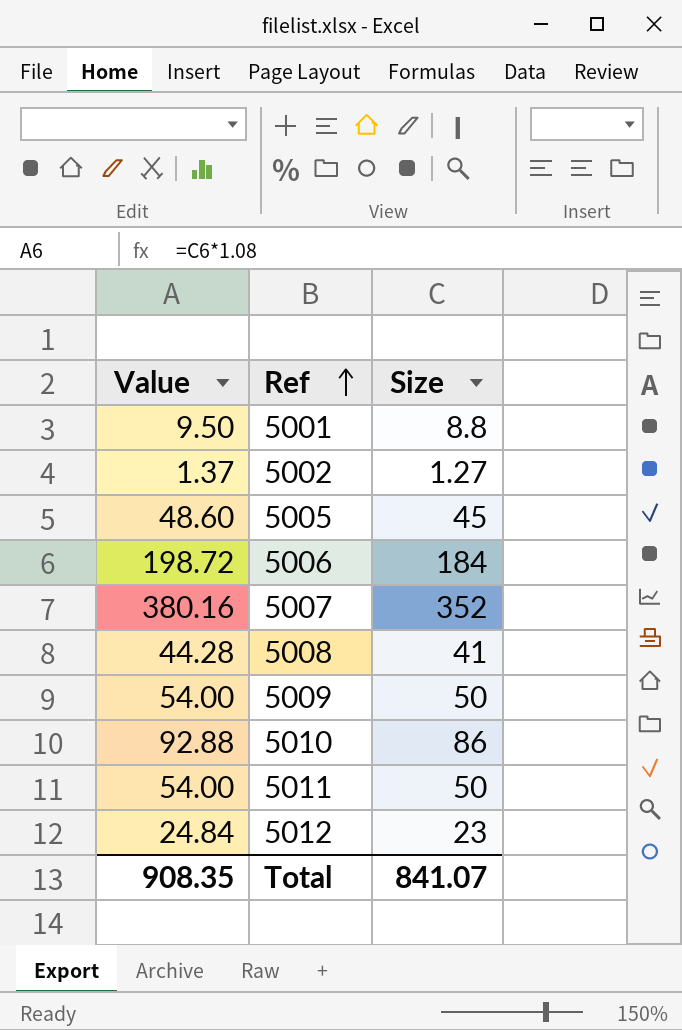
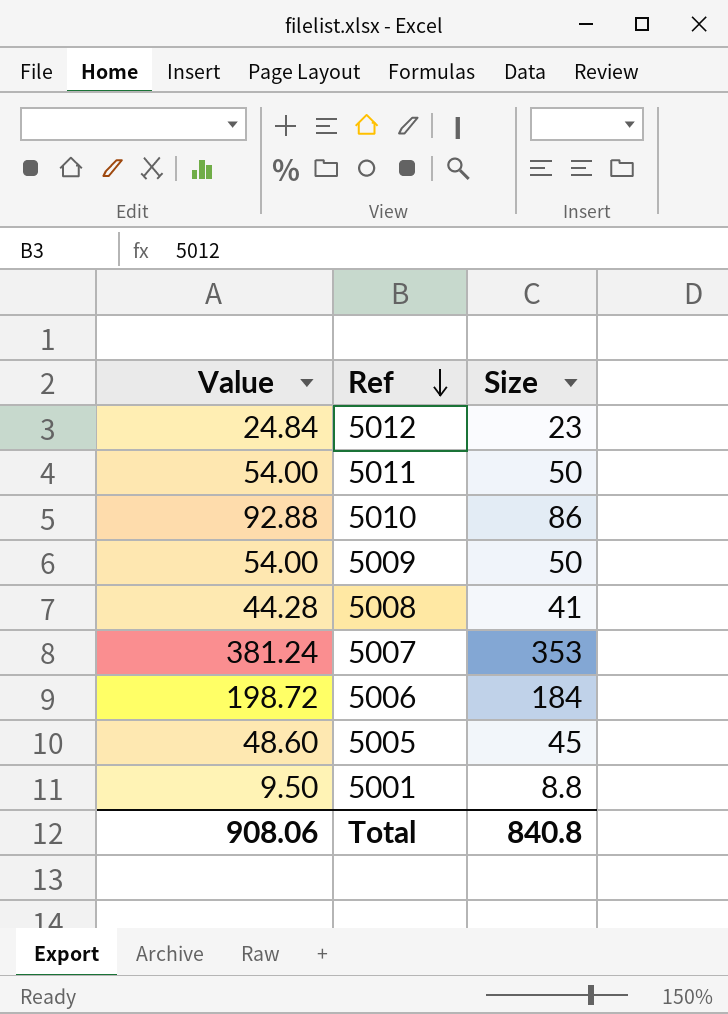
row order: Ref ascending -> Ref descending
row 5002: 1.37 | 1.27 -> none
5007 | Value: 380.16 -> 381.24
5007 | Size: 352 -> 353
Total | Value: 908.35 -> 908.06
Total | Size: 841.07 -> 840.8

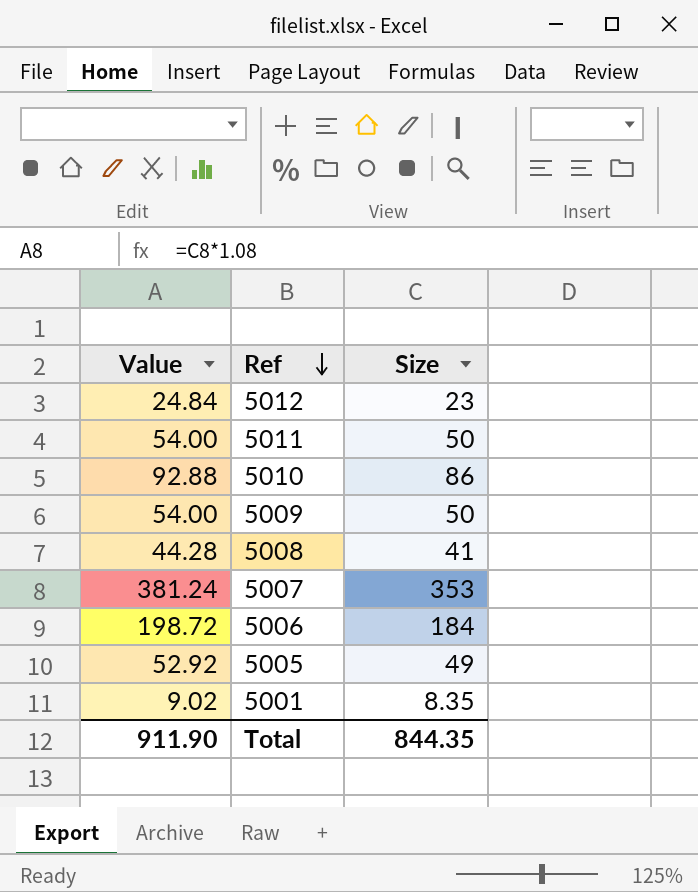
5005 | Value: 48.60 -> 52.92
5005 | Size: 45 -> 49
5001 | Value: 9.50 -> 9.02
5001 | Size: 8.8 -> 8.35
Total | Value: 908.06 -> 911.90
Total | Size: 840.8 -> 844.35

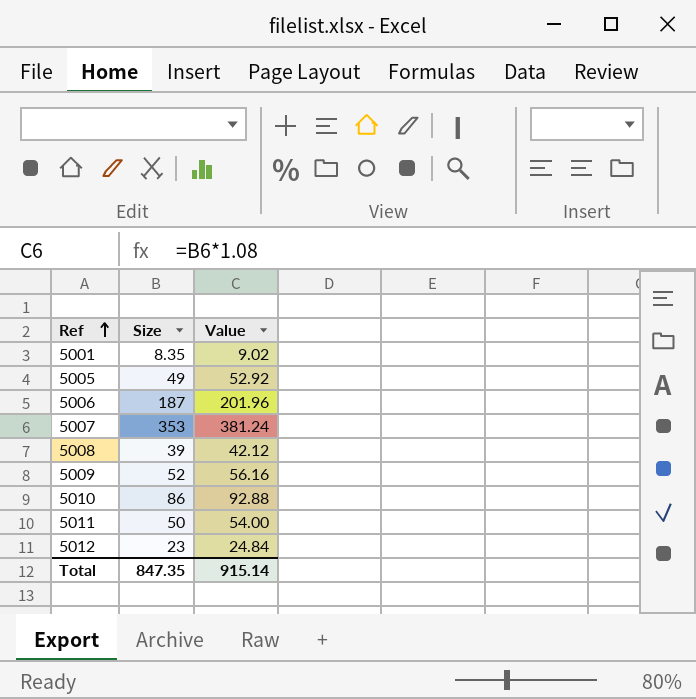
row order: Ref descending -> Ref ascending
column Value | position: 1 -> 3
5006 | Size: 184 -> 187
5006 | Value: 198.72 -> 201.96
5008 | Size: 41 -> 39
5008 | Value: 44.28 -> 42.12
5009 | Size: 50 -> 52
5009 | Value: 54.00 -> 56.16
Total | Size: 844.35 -> 847.35
Total | Value: 911.90 -> 915.14

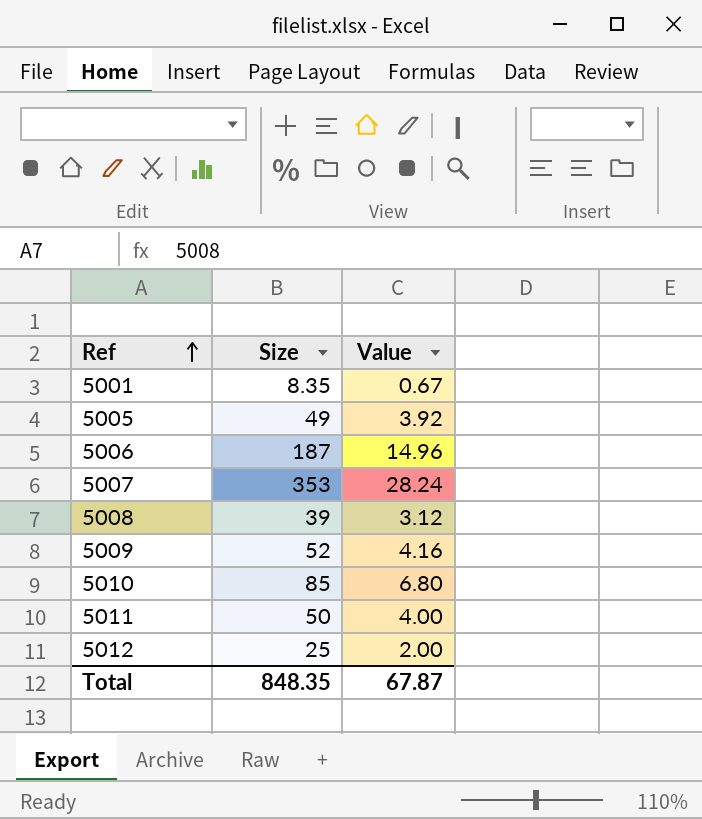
column Value | formula: [Size] * 1.08 -> [Size] * 0.08
5010 | Size: 86 -> 85
5012 | Size: 23 -> 25
Total | Size: 847.35 -> 848.35
Total | Value: 915.14 -> 67.87

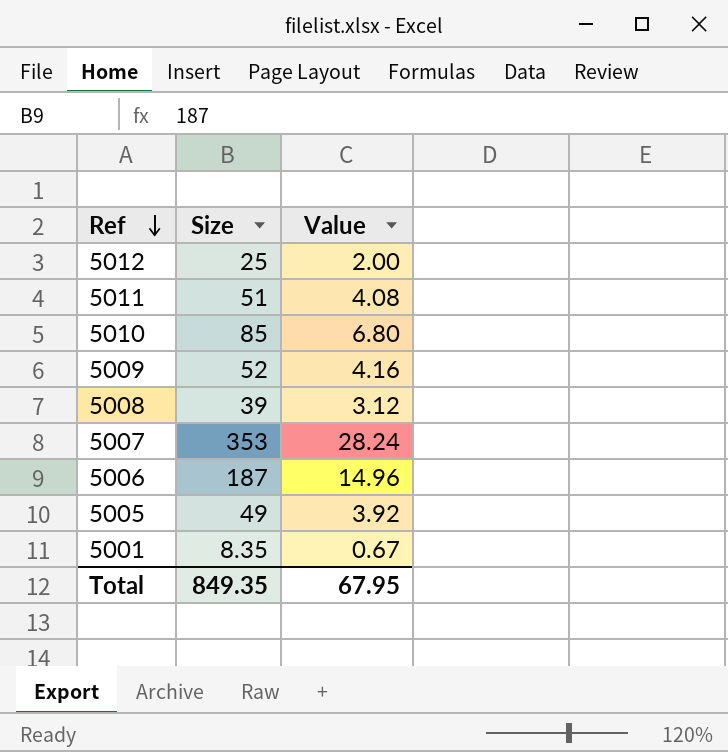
row order: Ref ascending -> Ref descending
5011 | Size: 50 -> 51
5011 | Value: 4.00 -> 4.08
Total | Size: 848.35 -> 849.35
Total | Value: 67.87 -> 67.95

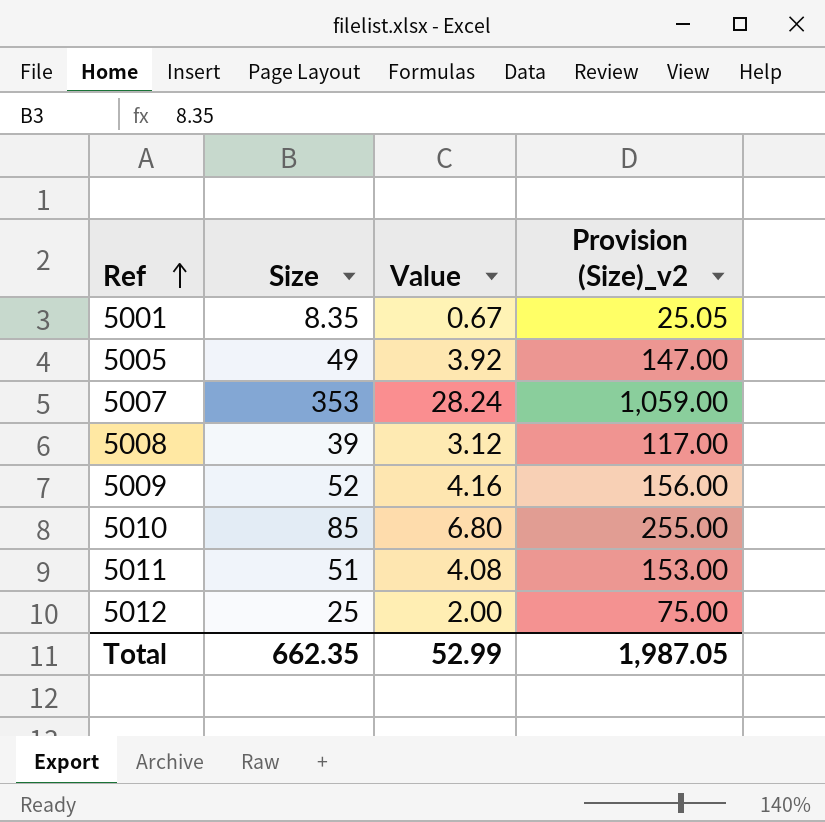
row order: Ref descending -> Ref ascending
column Provision (Size)_v2 | formula: none -> [Size] * 3
row 5006: 187 | 14.96 -> none
Total | Size: 849.35 -> 662.35
Total | Value: 67.95 -> 52.99

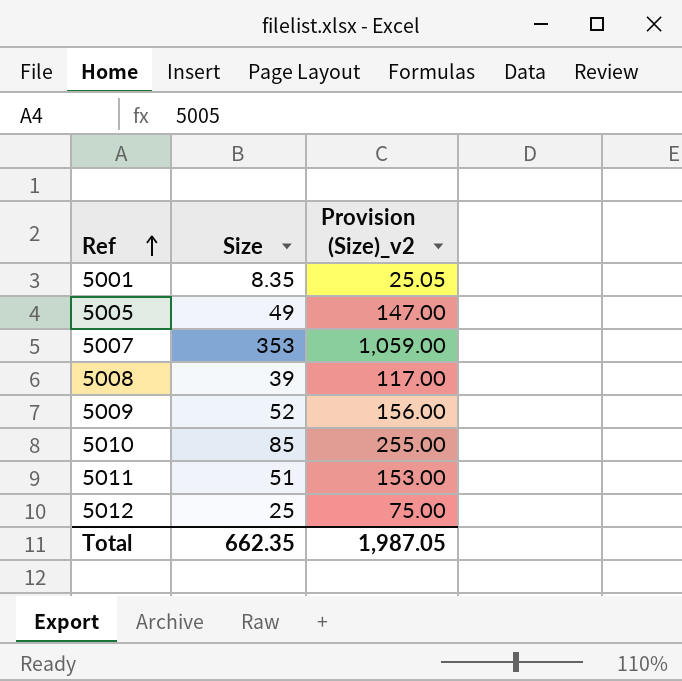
column Value | formula: [Size] * 0.08 -> none

